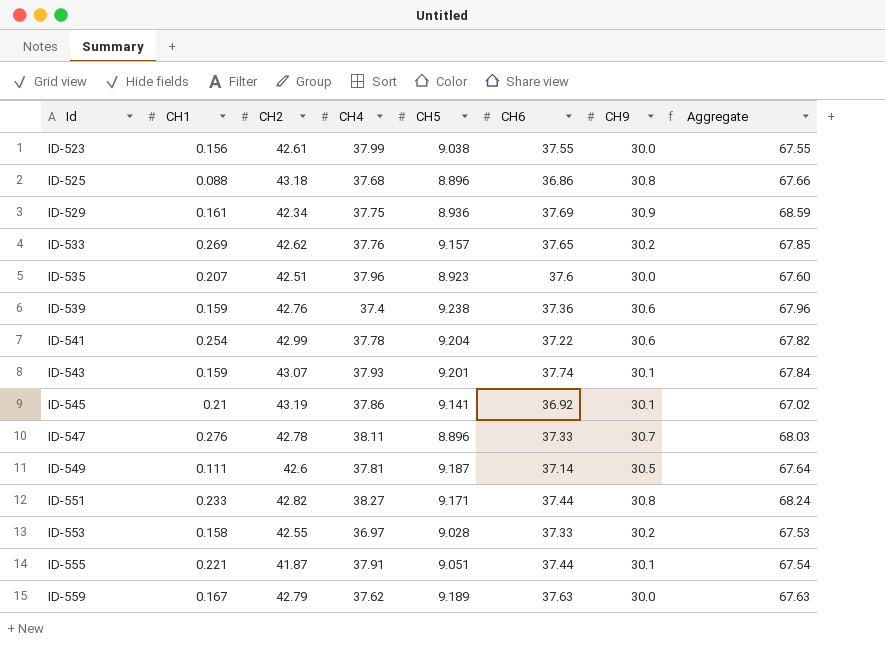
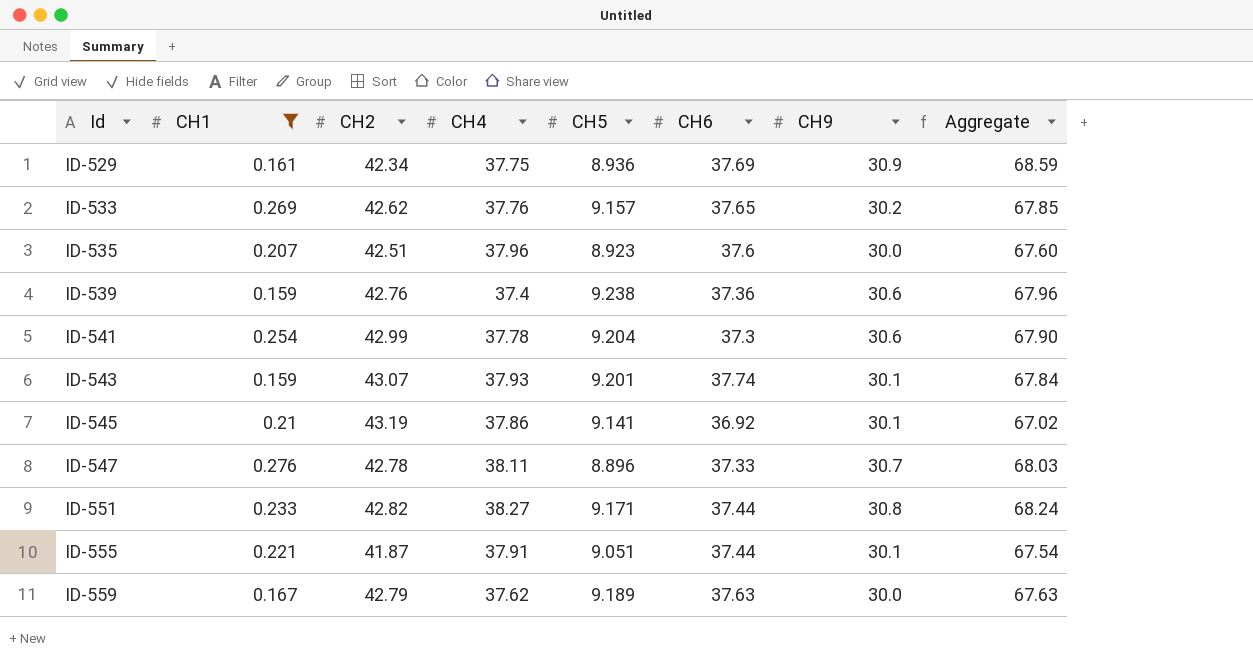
filter: none -> CH1 >= 0.159
ID-541 | CH6: 37.22 -> 37.3
ID-541 | Aggregate: 67.82 -> 67.90

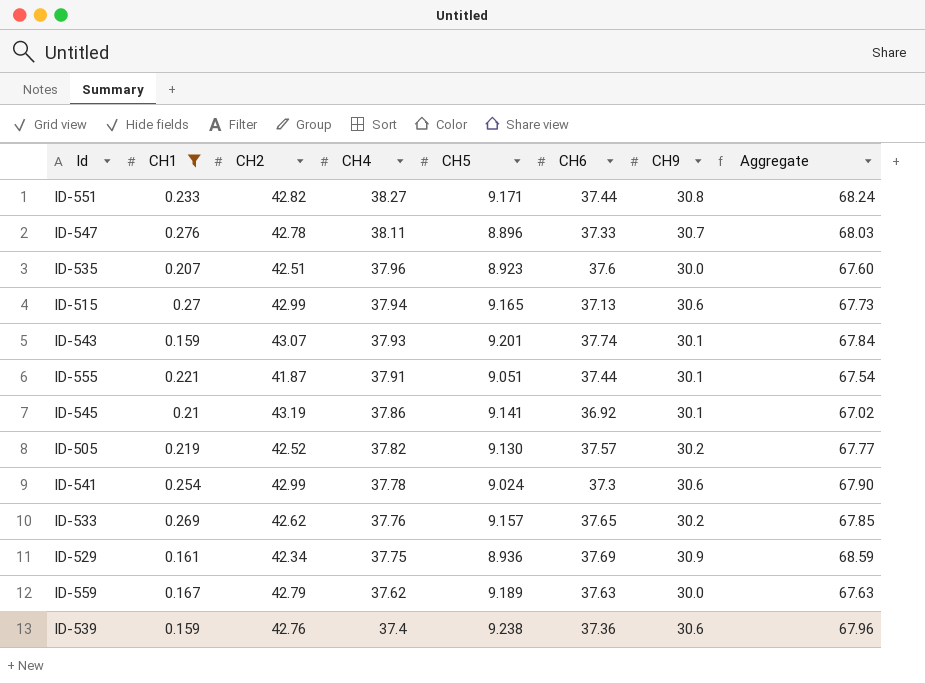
row order: Id ascending -> CH4 descending
row ID-515: none -> 0.27 | 42.99 | 37.94 | 9.165 | 37.13 | 30.6 | 67.73
row ID-505: none -> 0.219 | 42.52 | 37.82 | 9.130 | 37.57 | 30.2 | 67.77
ID-541 | CH5: 9.204 -> 9.024

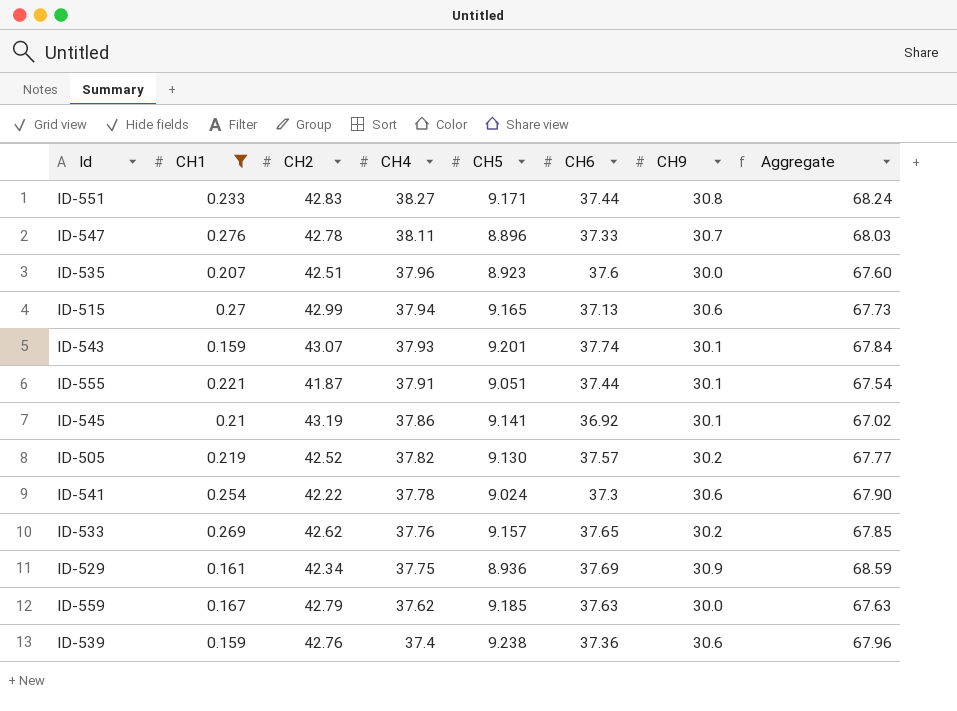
ID-551 | CH2: 42.82 -> 42.83
ID-541 | CH2: 42.99 -> 42.22
ID-559 | CH5: 9.189 -> 9.185

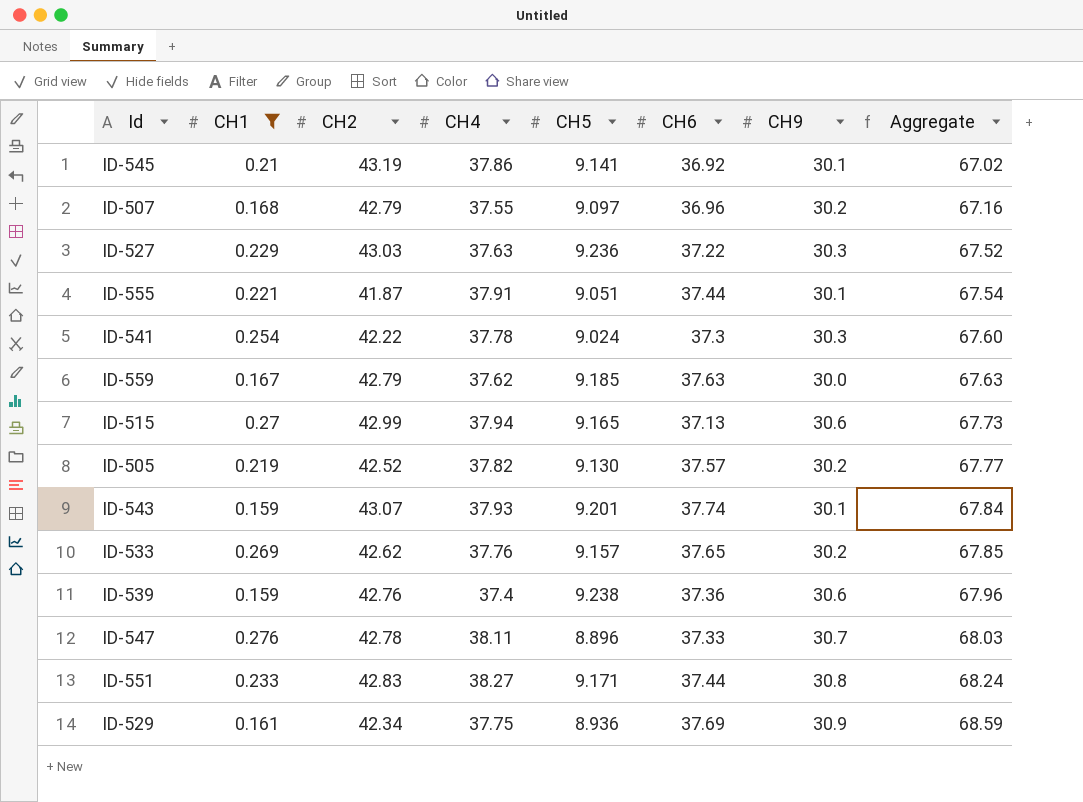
row order: CH4 descending -> Aggregate ascending
row ID-535: 0.207 | 42.51 | 37.96 | 8.923 | 37.6 | 30.0 | 67.60 -> none
row ID-507: none -> 0.168 | 42.79 | 37.55 | 9.097 | 36.96 | 30.2 | 67.16
row ID-527: none -> 0.229 | 43.03 | 37.63 | 9.236 | 37.22 | 30.3 | 67.52
ID-541 | CH9: 30.6 -> 30.3
ID-541 | Aggregate: 67.90 -> 67.60

